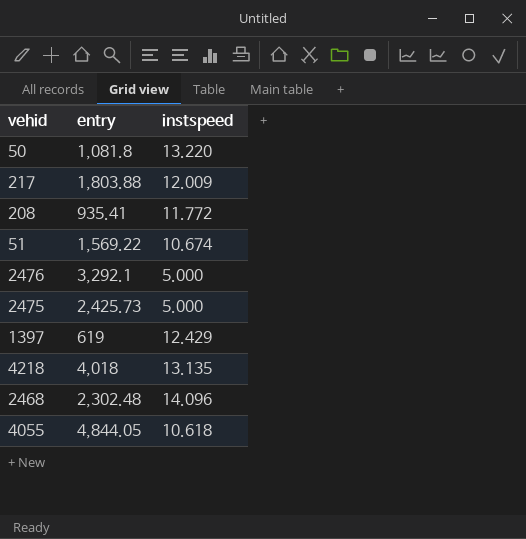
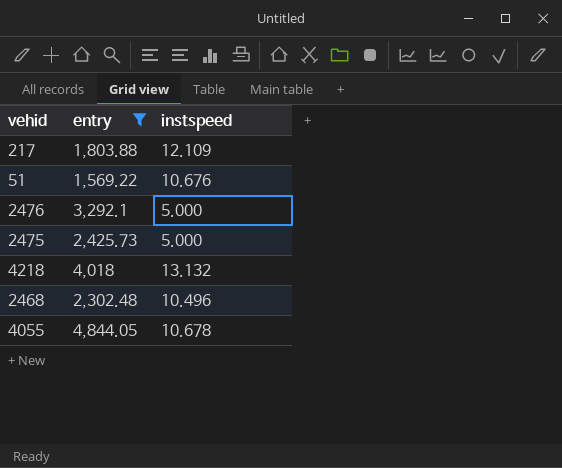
filter: none -> entry >= 1,569.22
217 | instspeed: 12.009 -> 12.109
51 | instspeed: 10.674 -> 10.676
4218 | instspeed: 13.135 -> 13.132
2468 | instspeed: 14.096 -> 10.496
4055 | instspeed: 10.618 -> 10.678

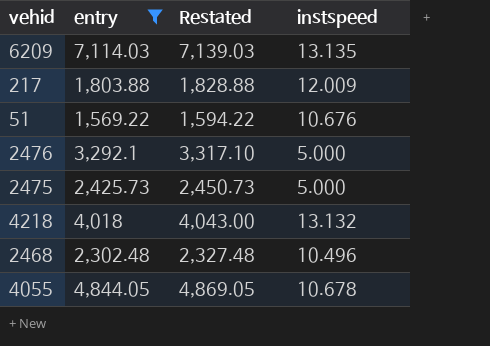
column Restated | formula: none -> [entry] + 25
row 6209: none -> 7,114.03 | 7,139.03 | 13.135
217 | instspeed: 12.109 -> 12.009

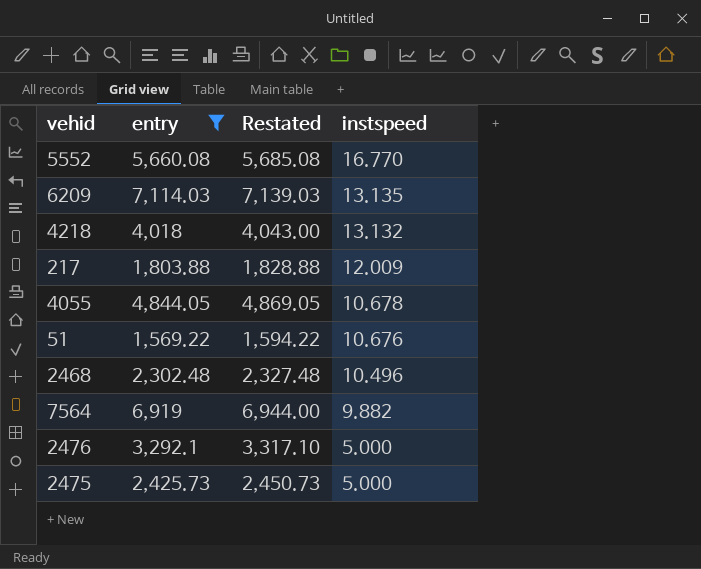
row order: none -> instspeed descending
row 5552: none -> 5,660.08 | 5,685.08 | 16.770
row 7564: none -> 6,919 | 6,944.00 | 9.882

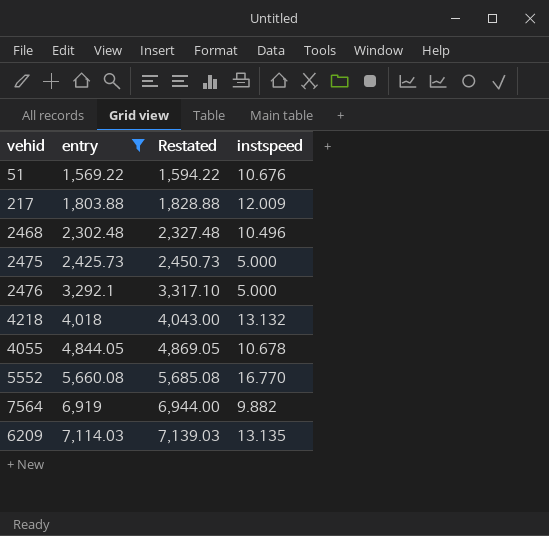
row order: instspeed descending -> entry ascending

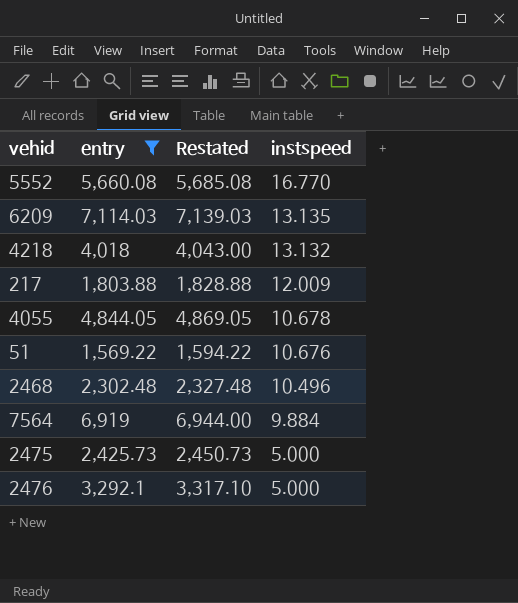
row order: entry ascending -> instspeed descending
7564 | instspeed: 9.882 -> 9.884

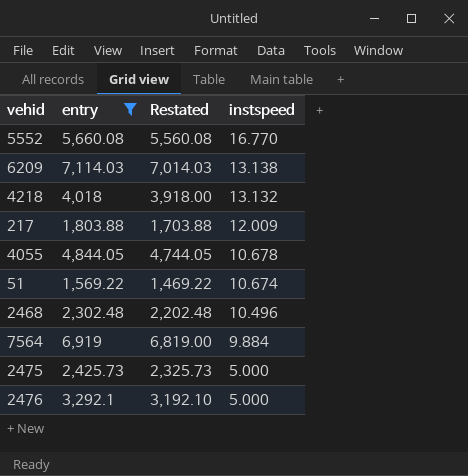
column Restated | formula: [entry] + 25 -> [entry] - 100
6209 | instspeed: 13.135 -> 13.138
51 | instspeed: 10.676 -> 10.674

